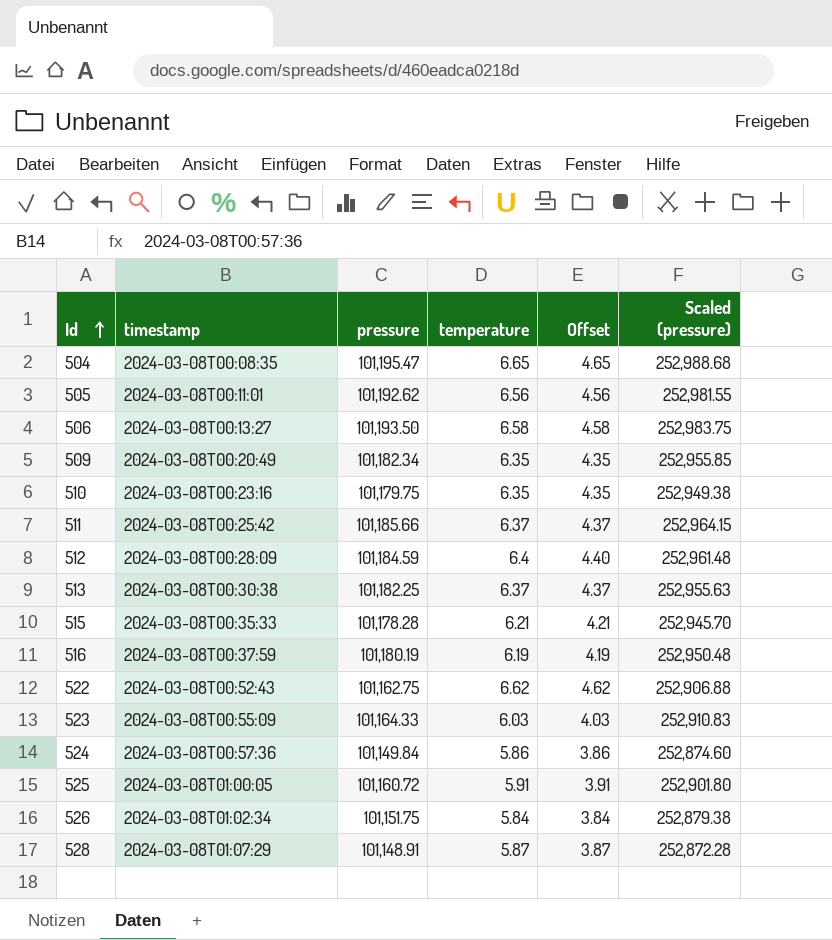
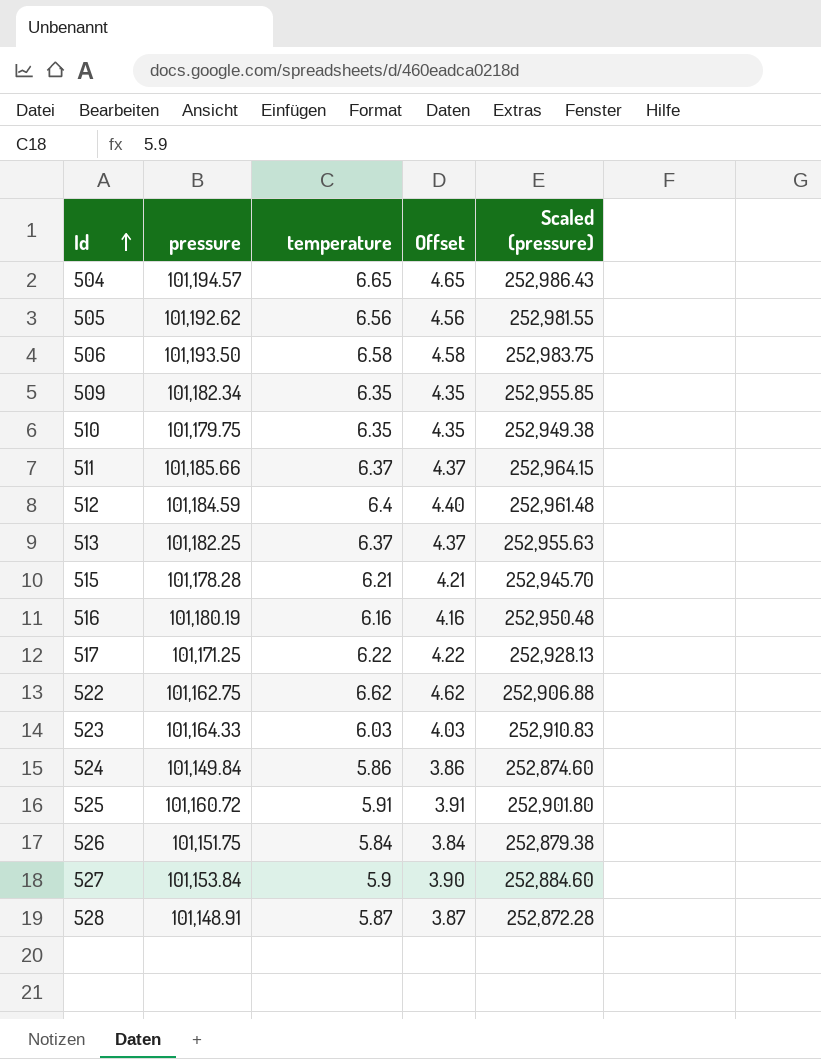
column timestamp | position: 2 -> none
504 | pressure: 101,195.47 -> 101,194.57
504 | Scaled (pressure): 252,988.68 -> 252,986.43
516 | temperature: 6.19 -> 6.16
516 | Offset: 4.19 -> 4.16
row 517: none -> 101,171.25 | 6.22 | 4.22 | 252,928.13
row 527: none -> 101,153.84 | 5.9 | 3.90 | 252,884.60

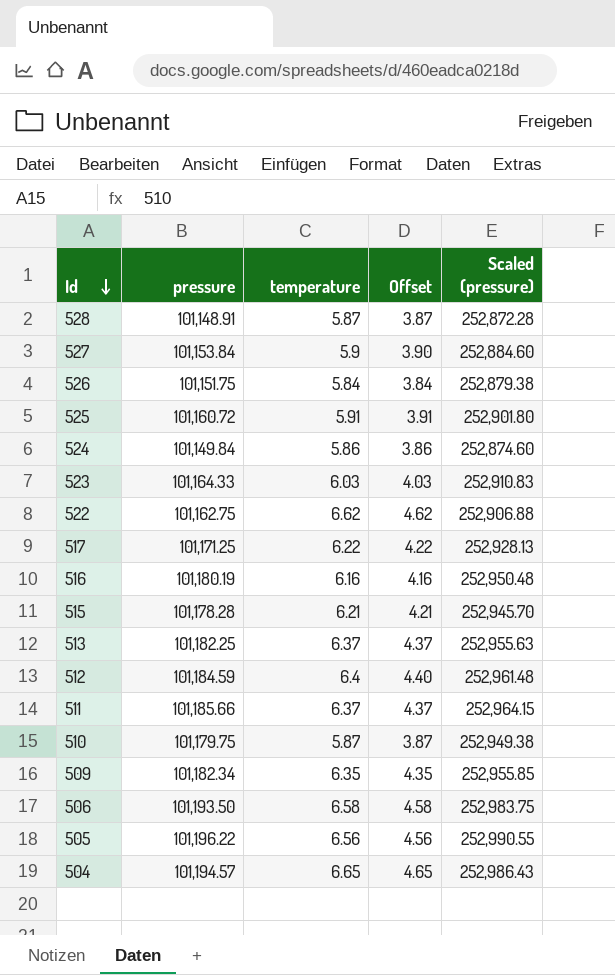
row order: Id ascending -> Id descending
510 | temperature: 6.35 -> 5.87
510 | Offset: 4.35 -> 3.87
505 | pressure: 101,192.62 -> 101,196.22
505 | Scaled (pressure): 252,981.55 -> 252,990.55

